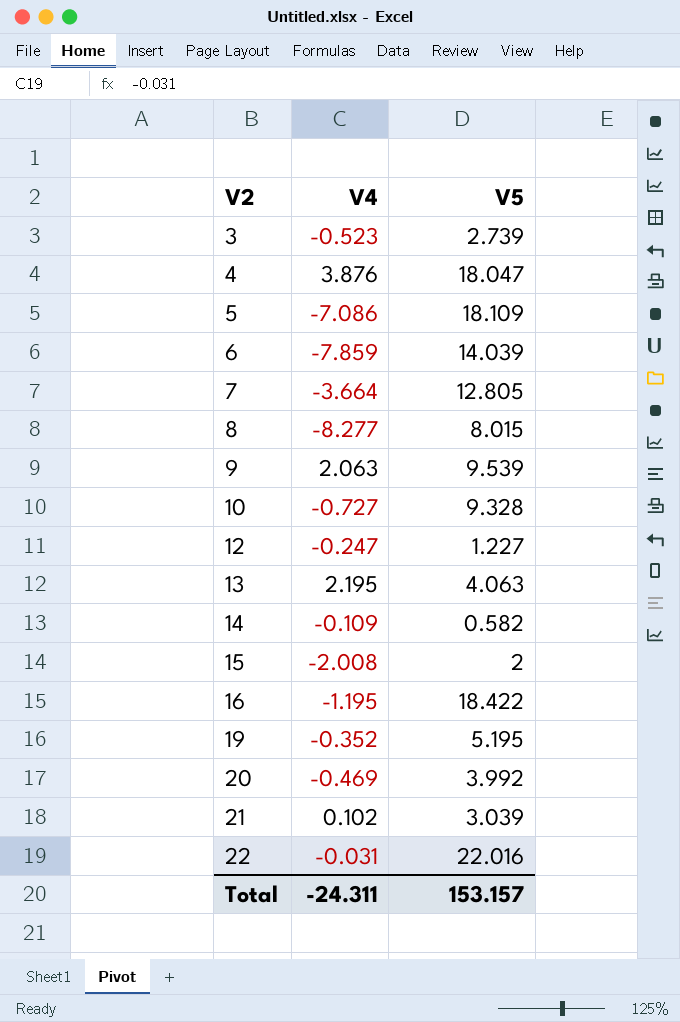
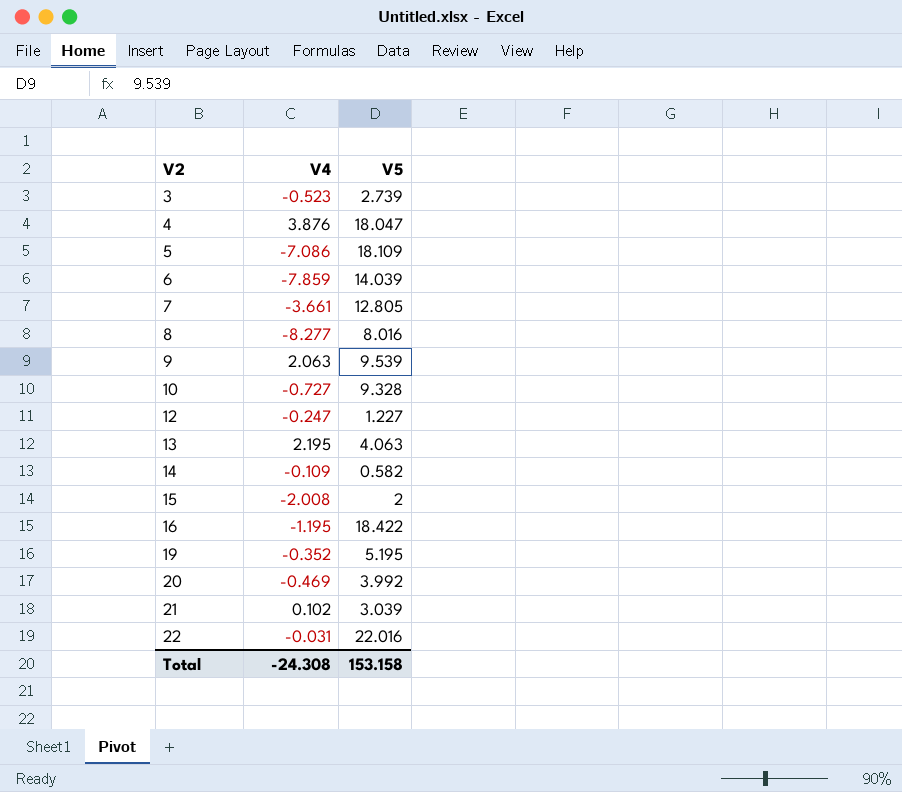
7 | V4: -3.664 -> -3.661
8 | V5: 8.015 -> 8.016
Total | V4: -24.311 -> -24.308
Total | V5: 153.157 -> 153.158

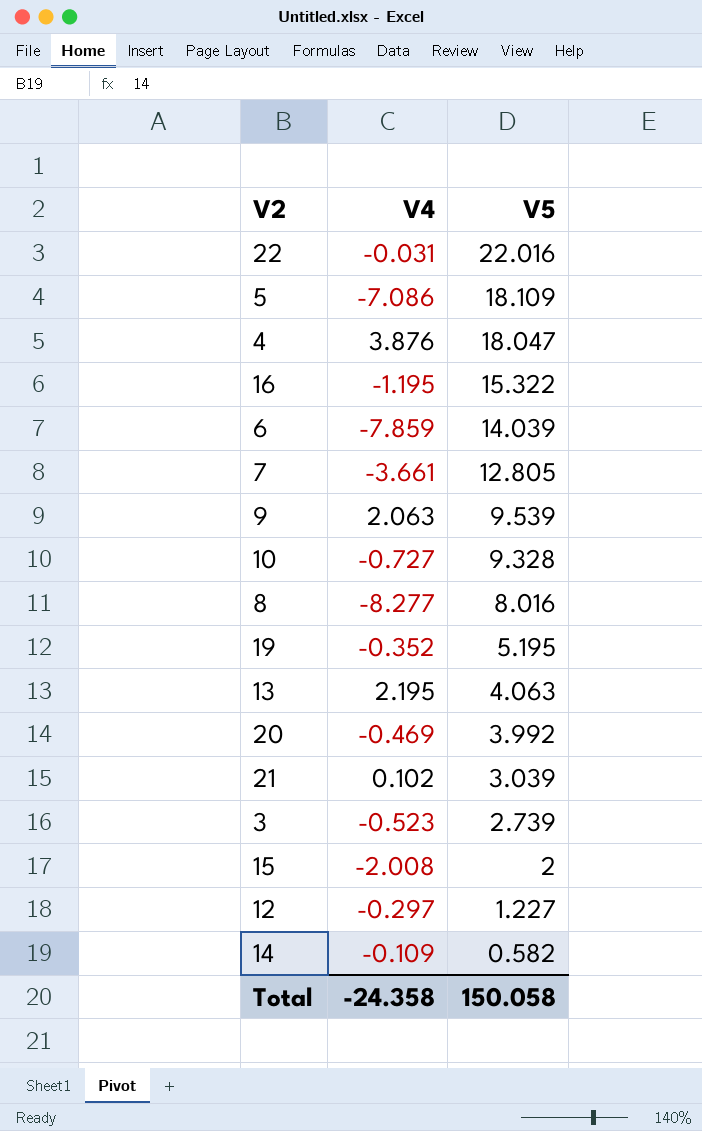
row order: V2 ascending -> V5 descending
16 | V5: 18.422 -> 15.322
12 | V4: -0.247 -> -0.297
Total | V4: -24.308 -> -24.358
Total | V5: 153.158 -> 150.058

